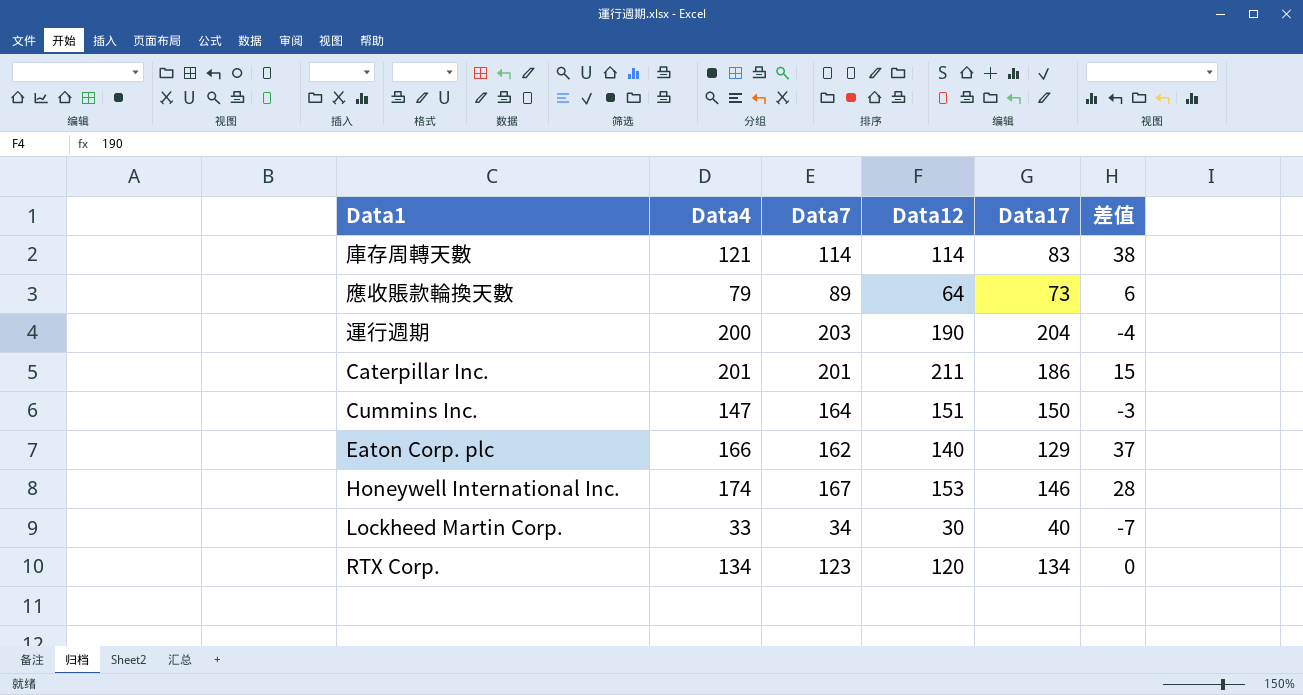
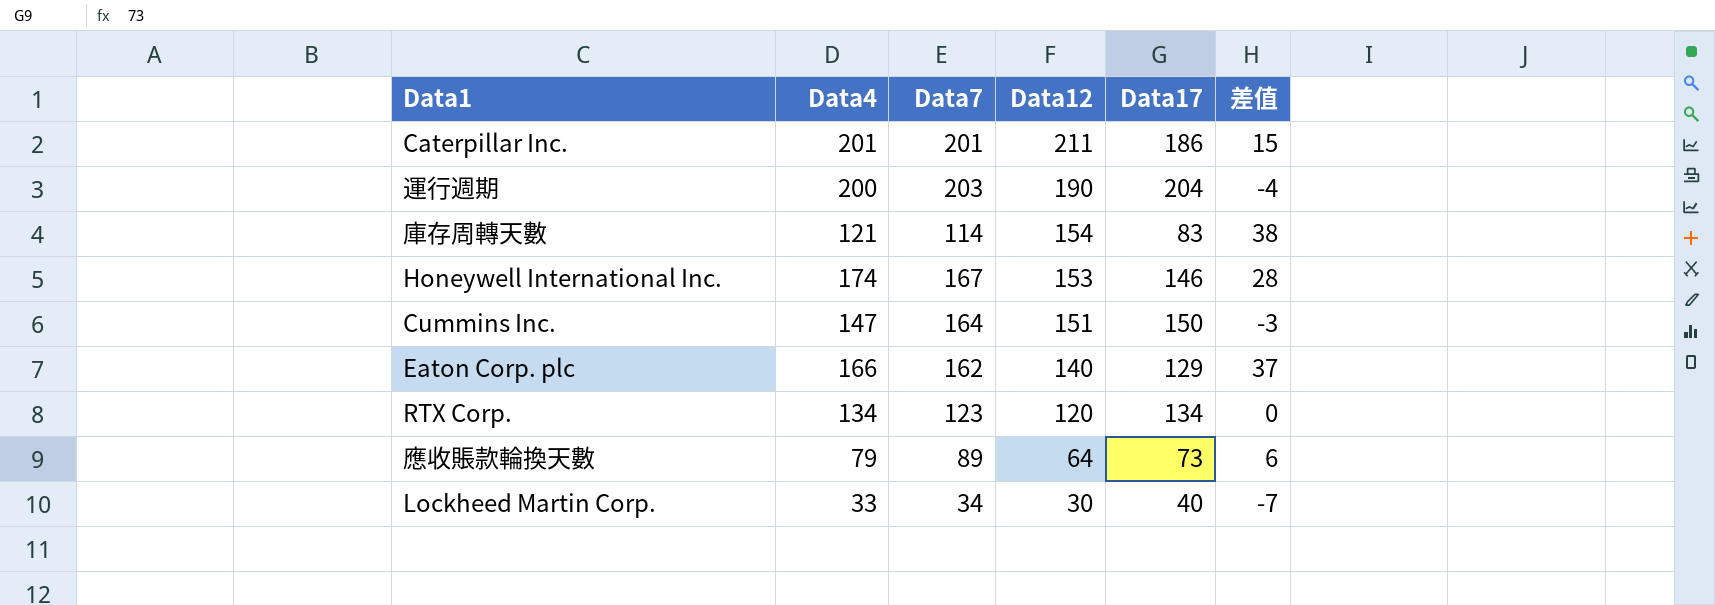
row order: none -> Data12 descending
庫存周轉天數 | Data12: 114 -> 154

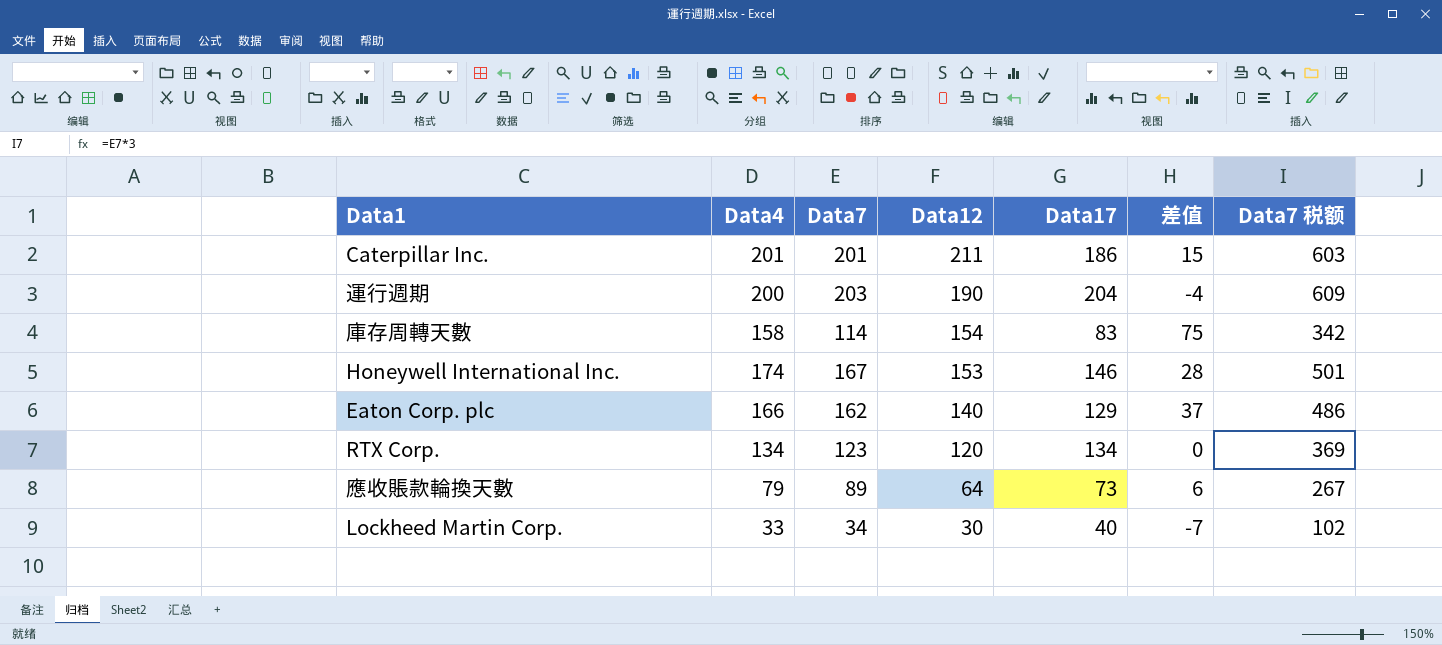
column Data7 税额 | formula: none -> [Data7] * 3
row Cummins Inc.: 147 | 164 | 151 | 150 | -3 -> none
庫存周轉天數 | Data4: 121 -> 158
庫存周轉天數 | 差值: 38 -> 75

